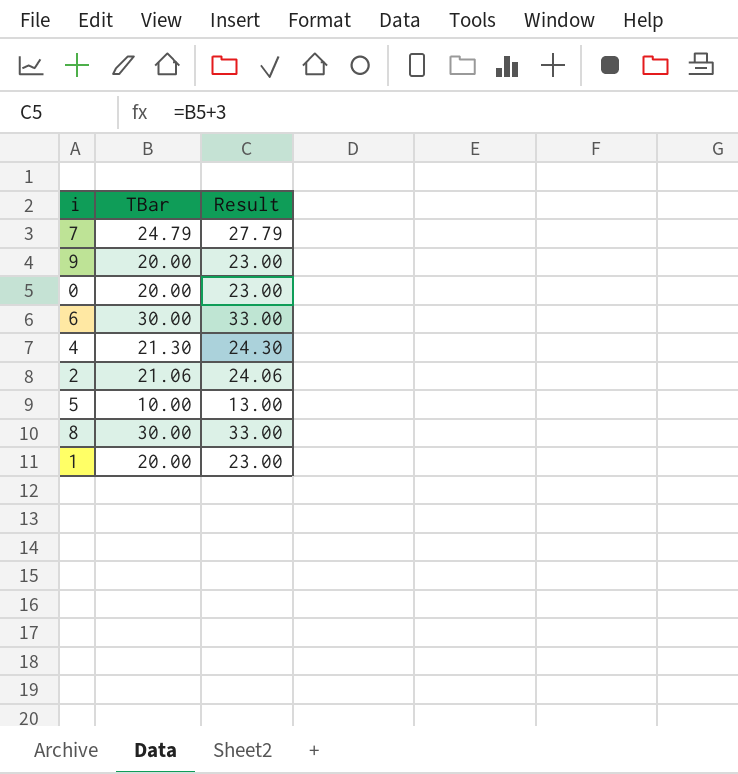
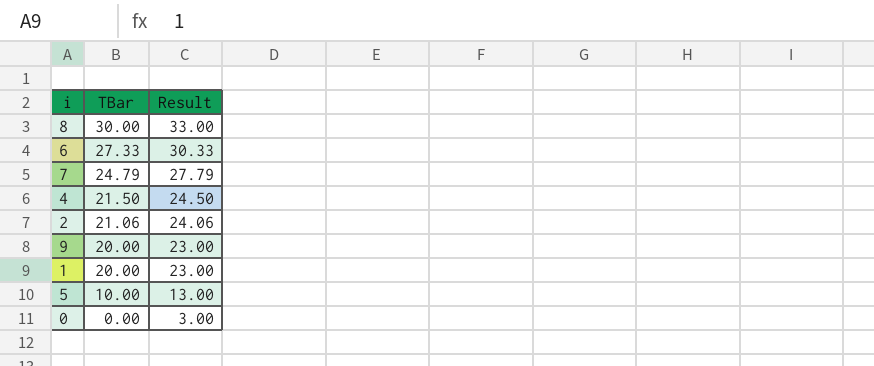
row order: none -> TBar descending
6 | TBar: 30.00 -> 27.33
6 | Result: 33.00 -> 30.33
4 | TBar: 21.30 -> 21.50
4 | Result: 24.30 -> 24.50
0 | TBar: 20.00 -> 0.00
0 | Result: 23.00 -> 3.00

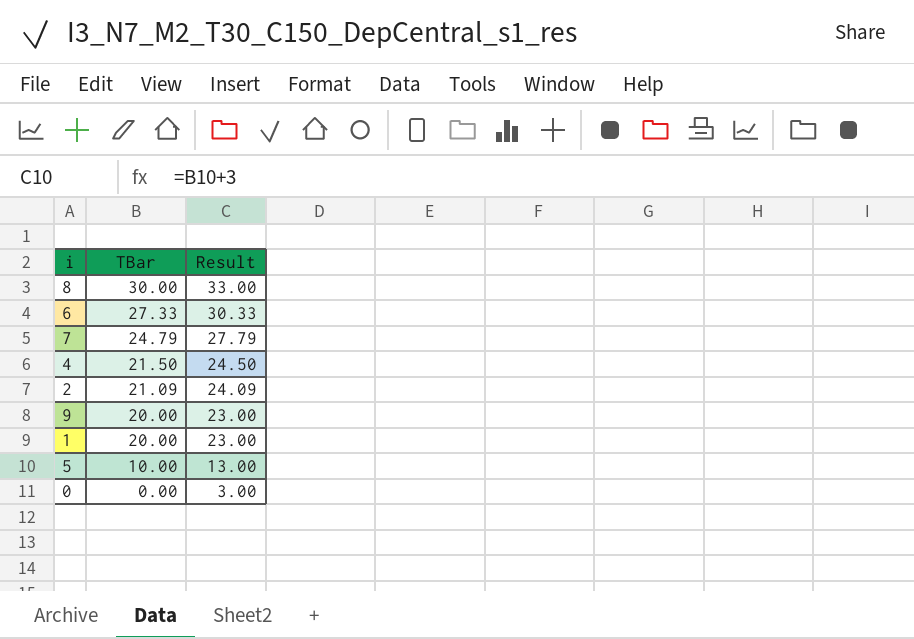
2 | TBar: 21.06 -> 21.09
2 | Result: 24.06 -> 24.09

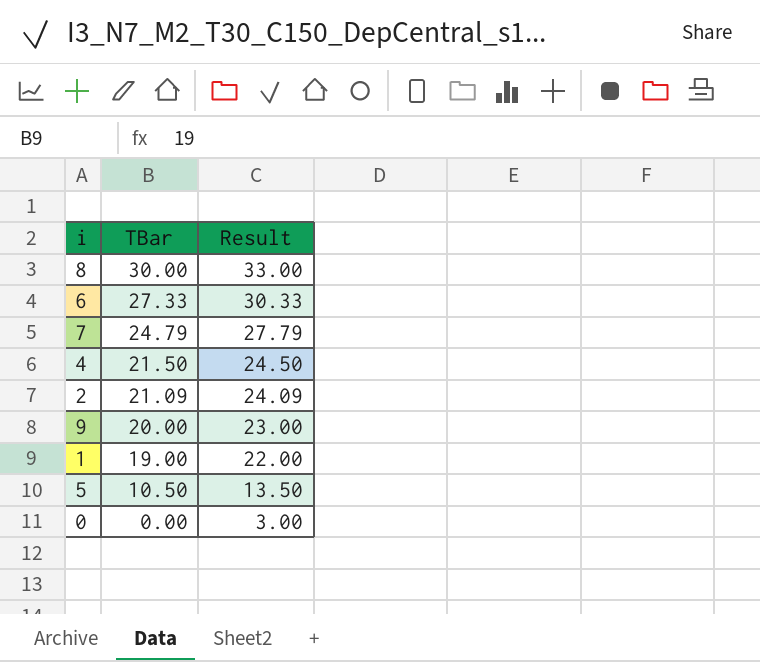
1 | TBar: 20.00 -> 19.00
1 | Result: 23.00 -> 22.00
5 | TBar: 10.00 -> 10.50
5 | Result: 13.00 -> 13.50

